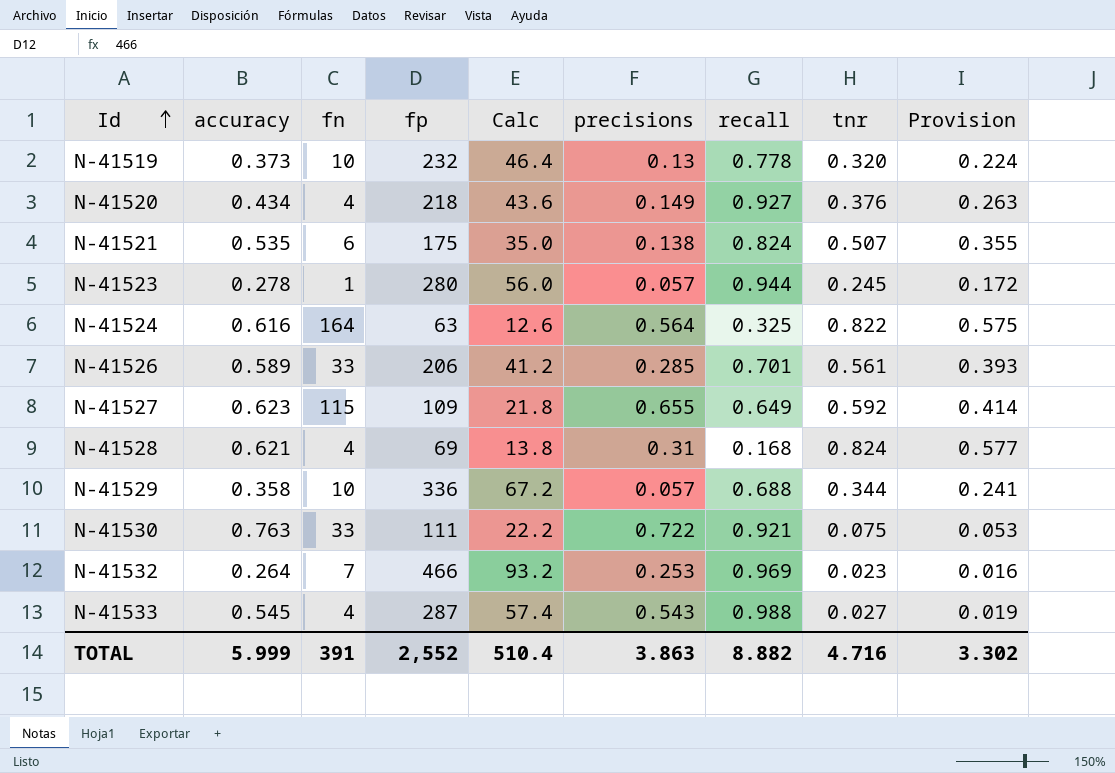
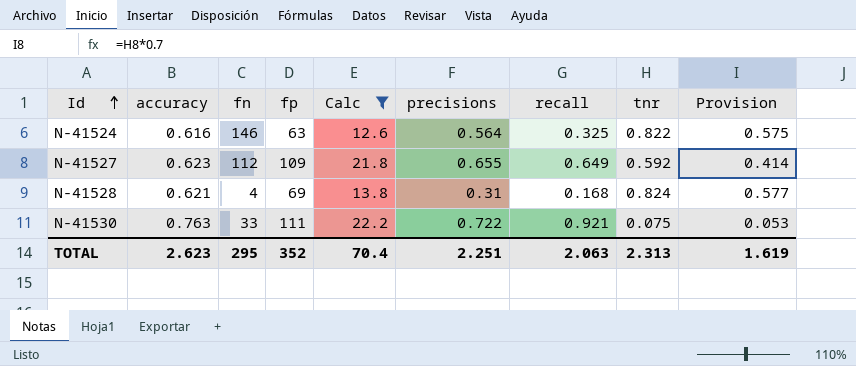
filter: none -> Calc <= 22.2
N-41524 | fn: 164 -> 146
N-41527 | fn: 115 -> 112
TOTAL | accuracy: 5.999 -> 2.623
TOTAL | fn: 391 -> 295
TOTAL | fp: 2,552 -> 352
TOTAL | Calc: 510.4 -> 70.4
TOTAL | precisions: 3.863 -> 2.251
TOTAL | recall: 8.882 -> 2.063
TOTAL | tnr: 4.716 -> 2.313
TOTAL | Provision: 3.302 -> 1.619

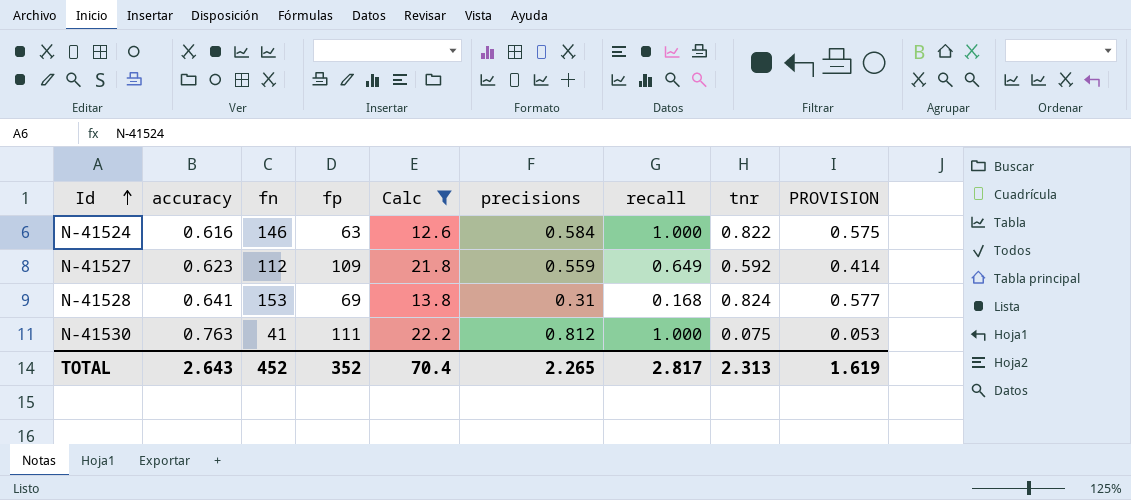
column name: Provision -> PROVISION
N-41524 | precisions: 0.564 -> 0.584
N-41524 | recall: 0.325 -> 1.000
N-41527 | precisions: 0.655 -> 0.559
N-41528 | accuracy: 0.621 -> 0.641
N-41528 | fn: 4 -> 153
N-41530 | fn: 33 -> 41
N-41530 | precisions: 0.722 -> 0.812
N-41530 | recall: 0.921 -> 1.000
TOTAL | accuracy: 2.623 -> 2.643
TOTAL | fn: 295 -> 452
TOTAL | precisions: 2.251 -> 2.265
TOTAL | recall: 2.063 -> 2.817

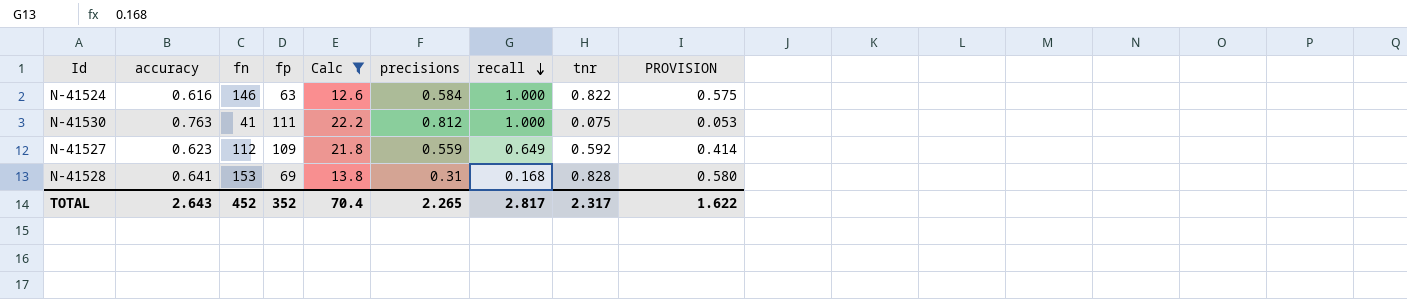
row order: Id ascending -> recall descending
N-41528 | tnr: 0.824 -> 0.828
N-41528 | PROVISION: 0.577 -> 0.580
TOTAL | tnr: 2.313 -> 2.317
TOTAL | PROVISION: 1.619 -> 1.622

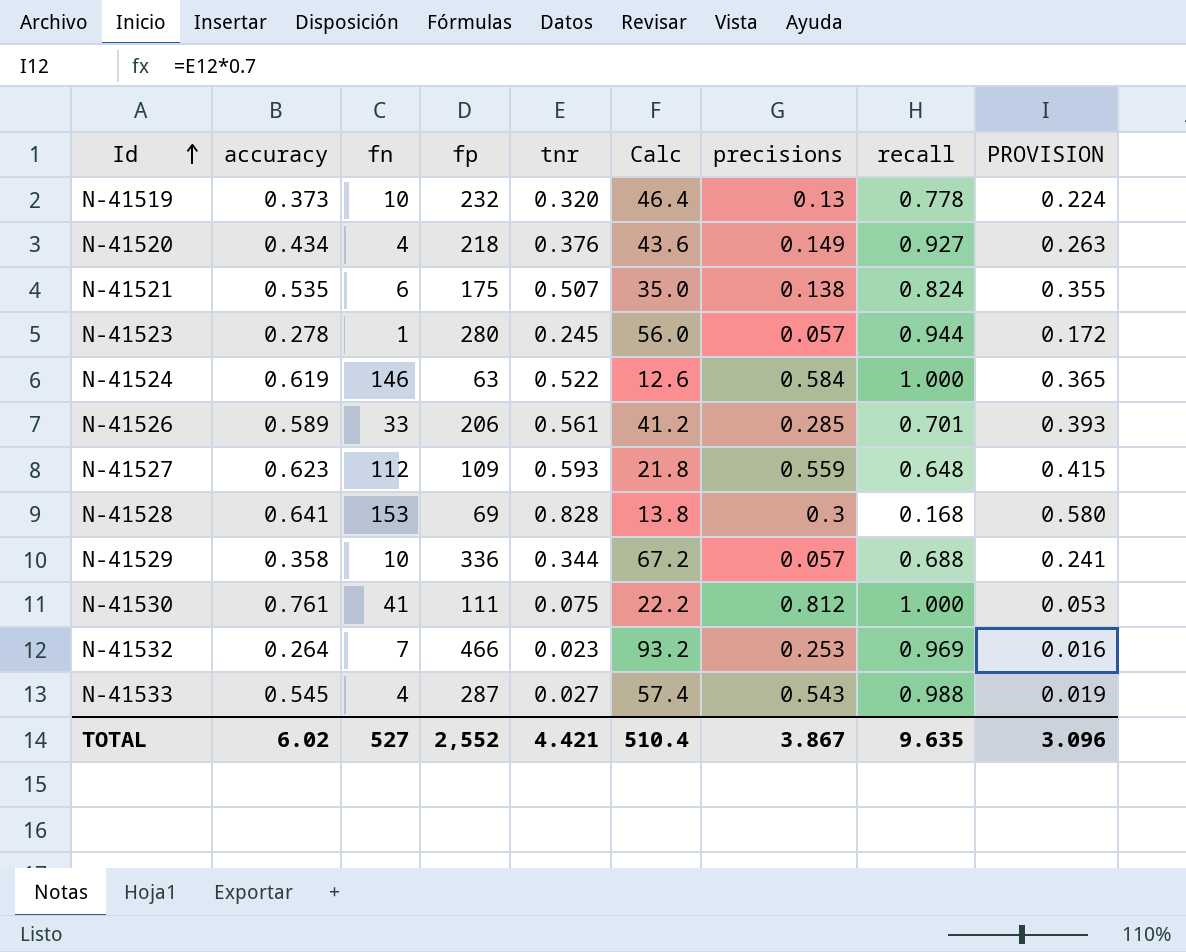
filter: Calc <= 22.2 -> none
row order: recall descending -> Id ascending
column tnr | position: 8 -> 5
N-41524 | accuracy: 0.616 -> 0.619
N-41524 | tnr: 0.822 -> 0.522
N-41524 | PROVISION: 0.575 -> 0.365
N-41527 | tnr: 0.592 -> 0.593
N-41527 | recall: 0.649 -> 0.648
N-41527 | PROVISION: 0.414 -> 0.415
N-41528 | precisions: 0.31 -> 0.3
N-41530 | accuracy: 0.763 -> 0.761
TOTAL | accuracy: 2.643 -> 6.02
TOTAL | fn: 452 -> 527
TOTAL | fp: 352 -> 2,552
TOTAL | tnr: 2.317 -> 4.421
TOTAL | Calc: 70.4 -> 510.4
TOTAL | precisions: 2.265 -> 3.867
TOTAL | recall: 2.817 -> 9.635
TOTAL | PROVISION: 1.622 -> 3.096

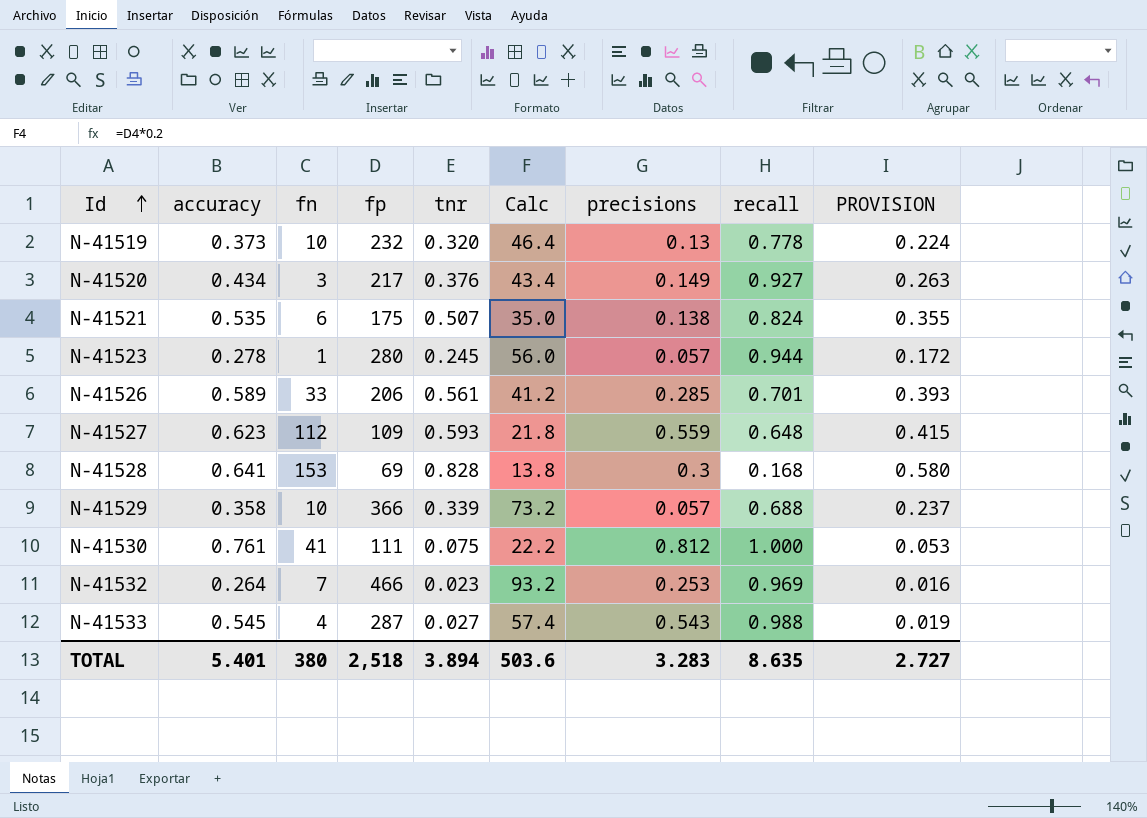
row N-41524: 0.619 | 146 | 63 | 0.522 | 12.6 | 0.584 | 1.000 | 0.365 -> none
N-41520 | fn: 4 -> 3
N-41520 | fp: 218 -> 217
N-41520 | Calc: 43.6 -> 43.4
N-41529 | fp: 336 -> 366
N-41529 | tnr: 0.344 -> 0.339
N-41529 | Calc: 67.2 -> 73.2
N-41529 | PROVISION: 0.241 -> 0.237
TOTAL | accuracy: 6.02 -> 5.401
TOTAL | fn: 527 -> 380
TOTAL | fp: 2,552 -> 2,518
TOTAL | tnr: 4.421 -> 3.894
TOTAL | Calc: 510.4 -> 503.6
TOTAL | precisions: 3.867 -> 3.283
TOTAL | recall: 9.635 -> 8.635
TOTAL | PROVISION: 3.096 -> 2.727

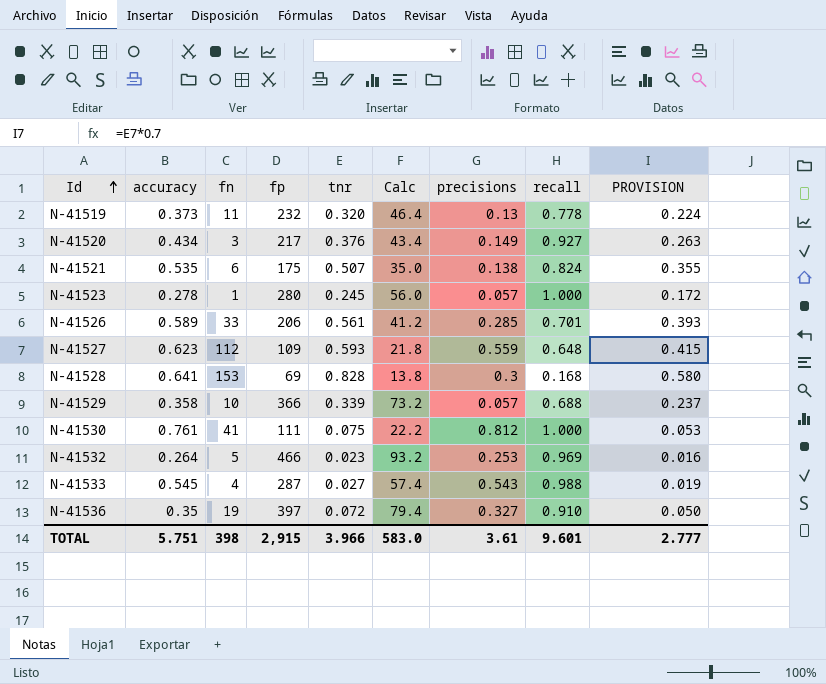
N-41519 | fn: 10 -> 11
N-41523 | recall: 0.944 -> 1.000
N-41532 | fn: 7 -> 5
row N-41536: none -> 0.35 | 19 | 397 | 0.072 | 79.4 | 0.327 | 0.910 | 0.050
TOTAL | accuracy: 5.401 -> 5.751
TOTAL | fn: 380 -> 398
TOTAL | fp: 2,518 -> 2,915
TOTAL | tnr: 3.894 -> 3.966
TOTAL | Calc: 503.6 -> 583.0
TOTAL | precisions: 3.283 -> 3.61
TOTAL | recall: 8.635 -> 9.601
TOTAL | PROVISION: 2.727 -> 2.777

